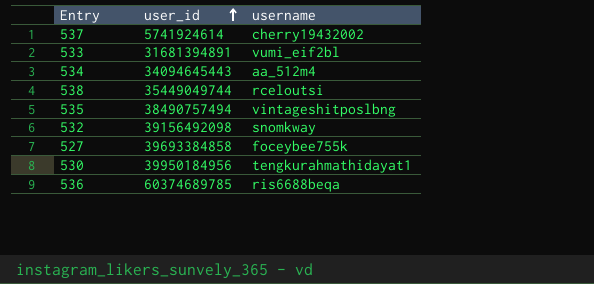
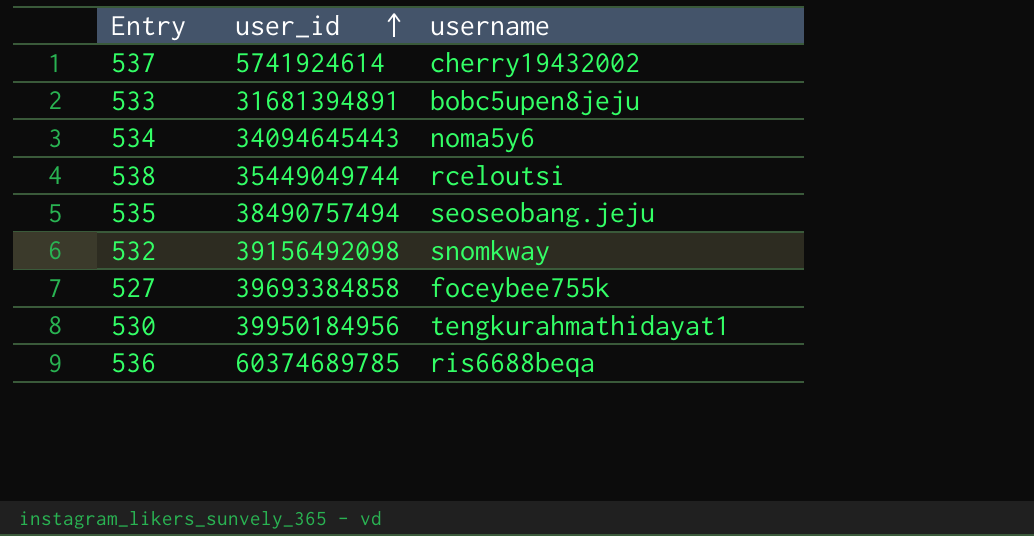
533 | username: vumi_eif2bl -> bobc5upen8jeju
534 | username: aa_512m4 -> noma5y6
535 | username: vintageshitposlbng -> seoseobang.jeju

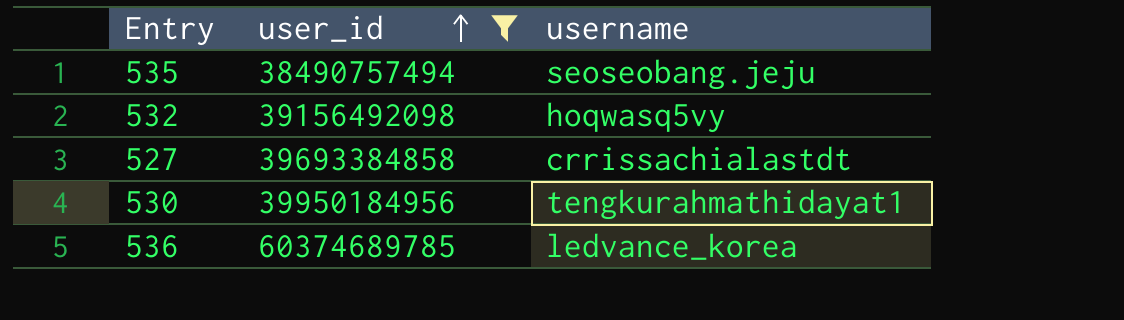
filter: none -> user_id >= 38490757494
532 | username: snomkway -> hoqwasq5vy
527 | username: foceybee755k -> crrissachialastdt
536 | username: ris6688beqa -> ledvance_korea

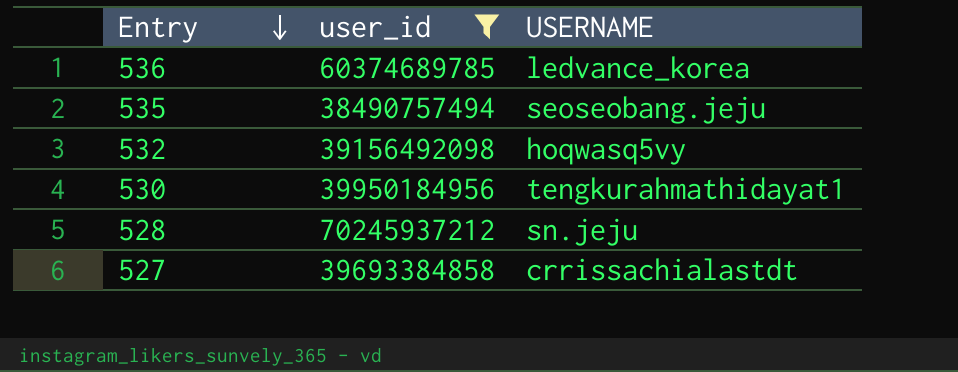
row order: user_id ascending -> Entry descending
column name: username -> USERNAME
row 528: none -> 70245937212 | sn.jeju

